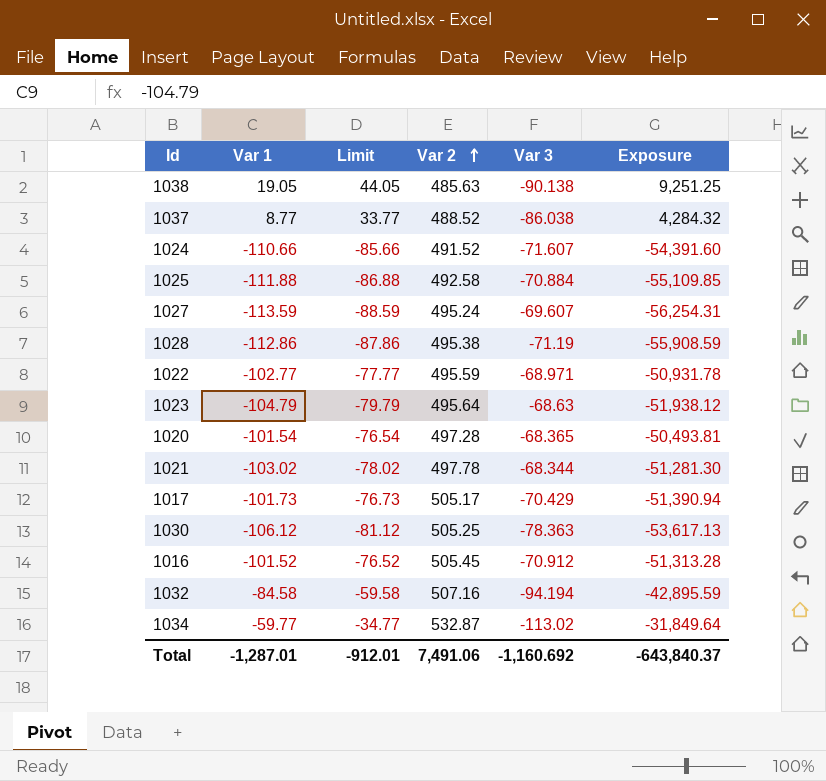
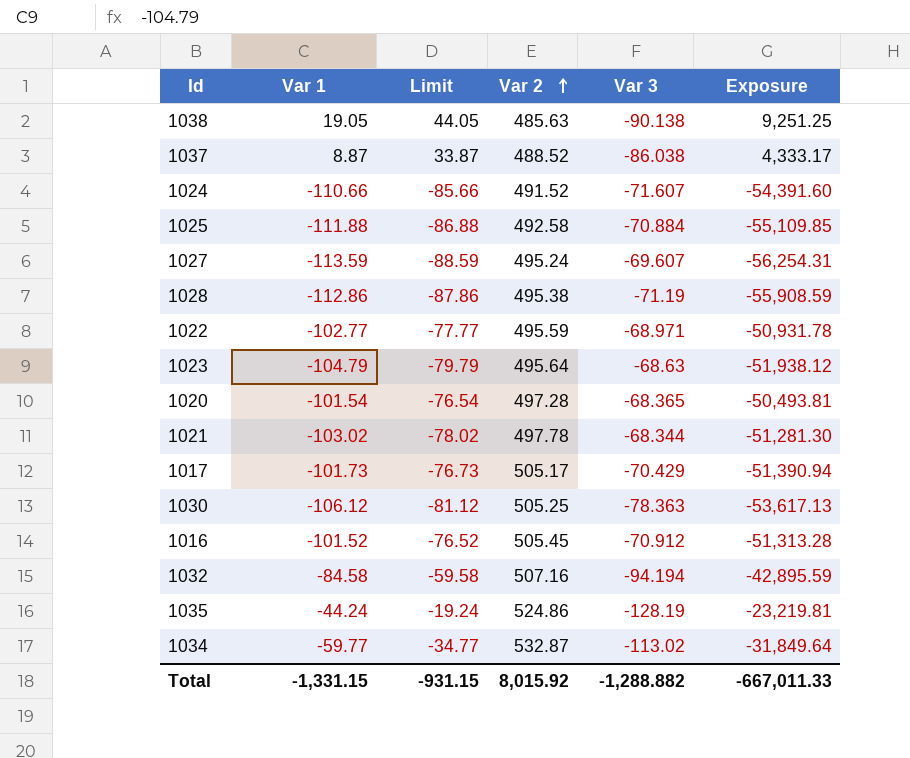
1037 | Var 1: 8.77 -> 8.87
1037 | Limit: 33.77 -> 33.87
1037 | Exposure: 4,284.32 -> 4,333.17
row 1035: none -> -44.24 | -19.24 | 524.86 | -128.19 | -23,219.81
Total | Var 1: -1,287.01 -> -1,331.15
Total | Limit: -912.01 -> -931.15
Total | Var 2: 7,491.06 -> 8,015.92
Total | Var 3: -1,160.692 -> -1,288.882
Total | Exposure: -643,840.37 -> -667,011.33

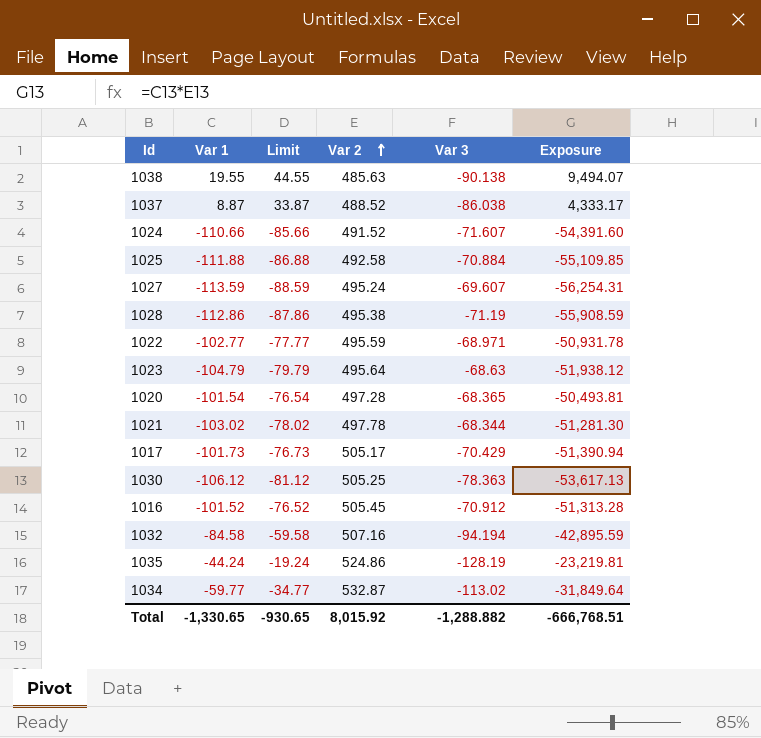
1038 | Var 1: 19.05 -> 19.55
1038 | Limit: 44.05 -> 44.55
1038 | Exposure: 9,251.25 -> 9,494.07
Total | Var 1: -1,331.15 -> -1,330.65
Total | Limit: -931.15 -> -930.65
Total | Exposure: -667,011.33 -> -666,768.51

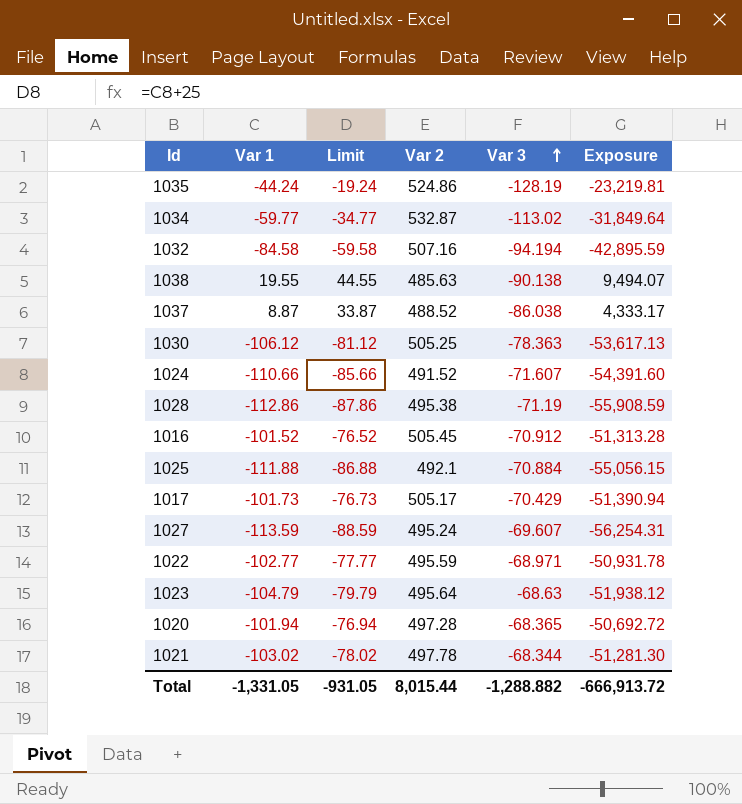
row order: Var 2 ascending -> Var 3 ascending
1025 | Var 2: 492.58 -> 492.1
1025 | Exposure: -55,109.85 -> -55,056.15
1020 | Var 1: -101.54 -> -101.94
1020 | Limit: -76.54 -> -76.94
1020 | Exposure: -50,493.81 -> -50,692.72
Total | Var 1: -1,330.65 -> -1,331.05
Total | Limit: -930.65 -> -931.05
Total | Var 2: 8,015.92 -> 8,015.44
Total | Exposure: -666,768.51 -> -666,913.72

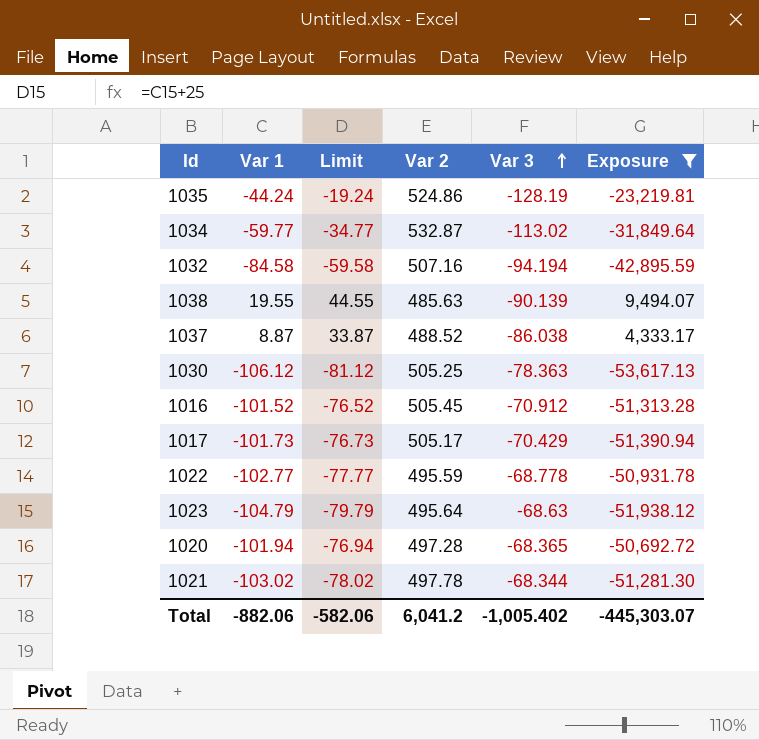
filter: none -> Exposure >= -53,617.13
1038 | Var 3: -90.138 -> -90.139
1022 | Var 3: -68.971 -> -68.778
Total | Var 1: -1,331.05 -> -882.06
Total | Limit: -931.05 -> -582.06
Total | Var 2: 8,015.44 -> 6,041.2
Total | Var 3: -1,288.882 -> -1,005.402
Total | Exposure: -666,913.72 -> -445,303.07

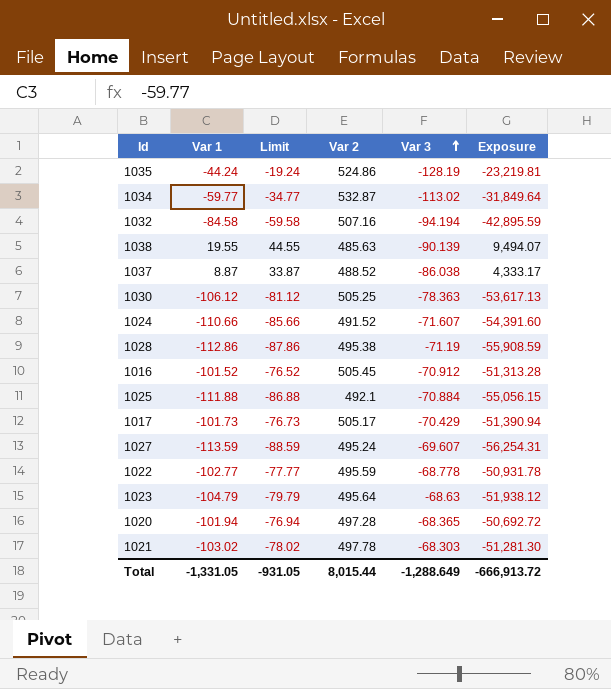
filter: Exposure >= -53,617.13 -> none
1021 | Var 3: -68.344 -> -68.303
Total | Var 1: -882.06 -> -1,331.05
Total | Limit: -582.06 -> -931.05
Total | Var 2: 6,041.2 -> 8,015.44
Total | Var 3: -1,005.402 -> -1,288.649
Total | Exposure: -445,303.07 -> -666,913.72

